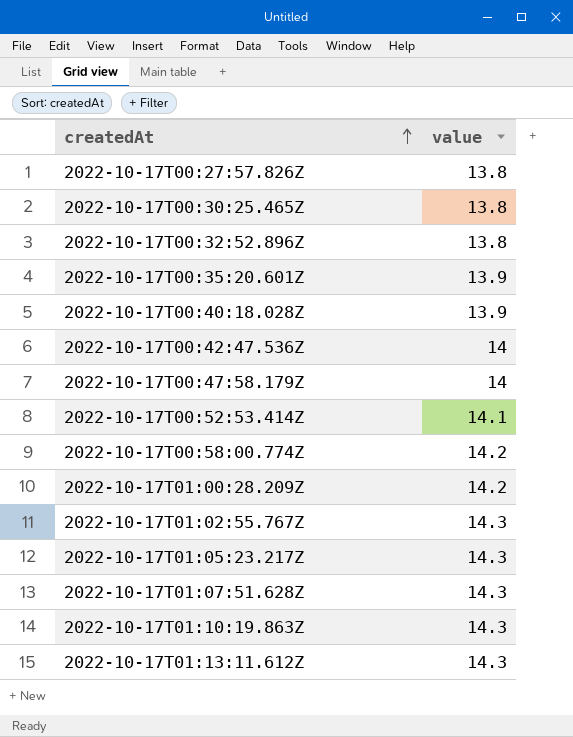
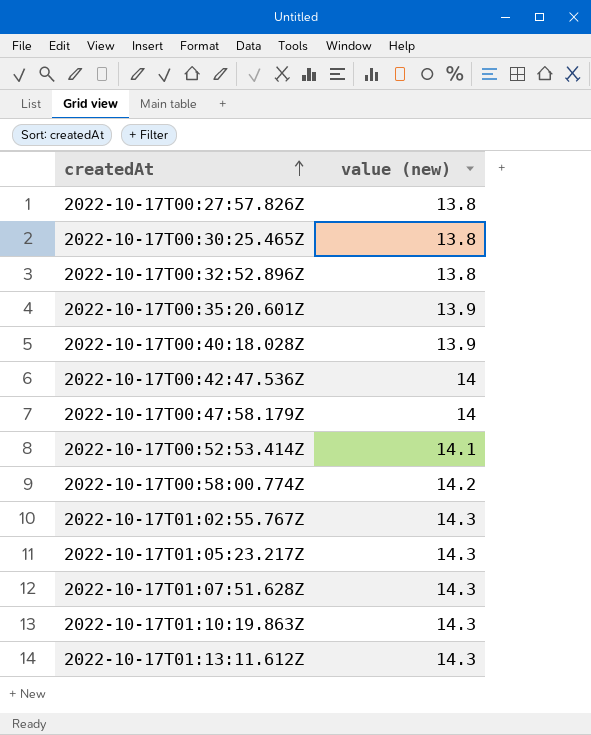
column name: value -> value (new)
row 2022-10-17T01:00:28.209Z: 14.2 -> none

